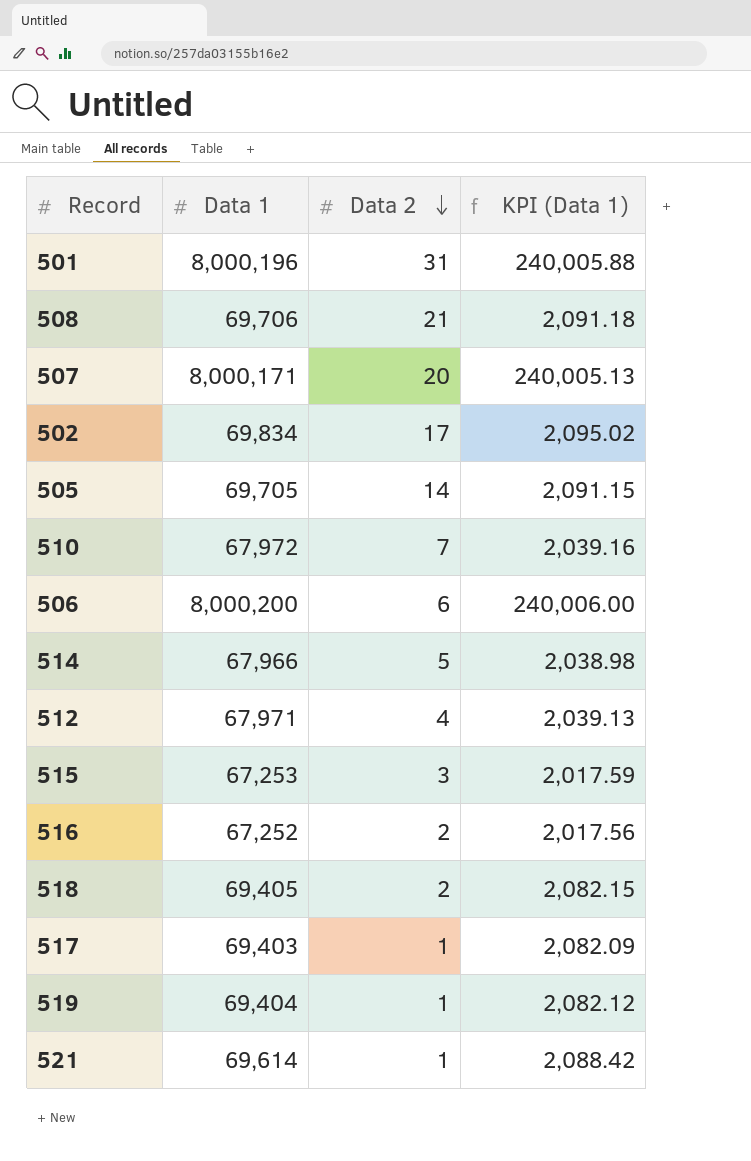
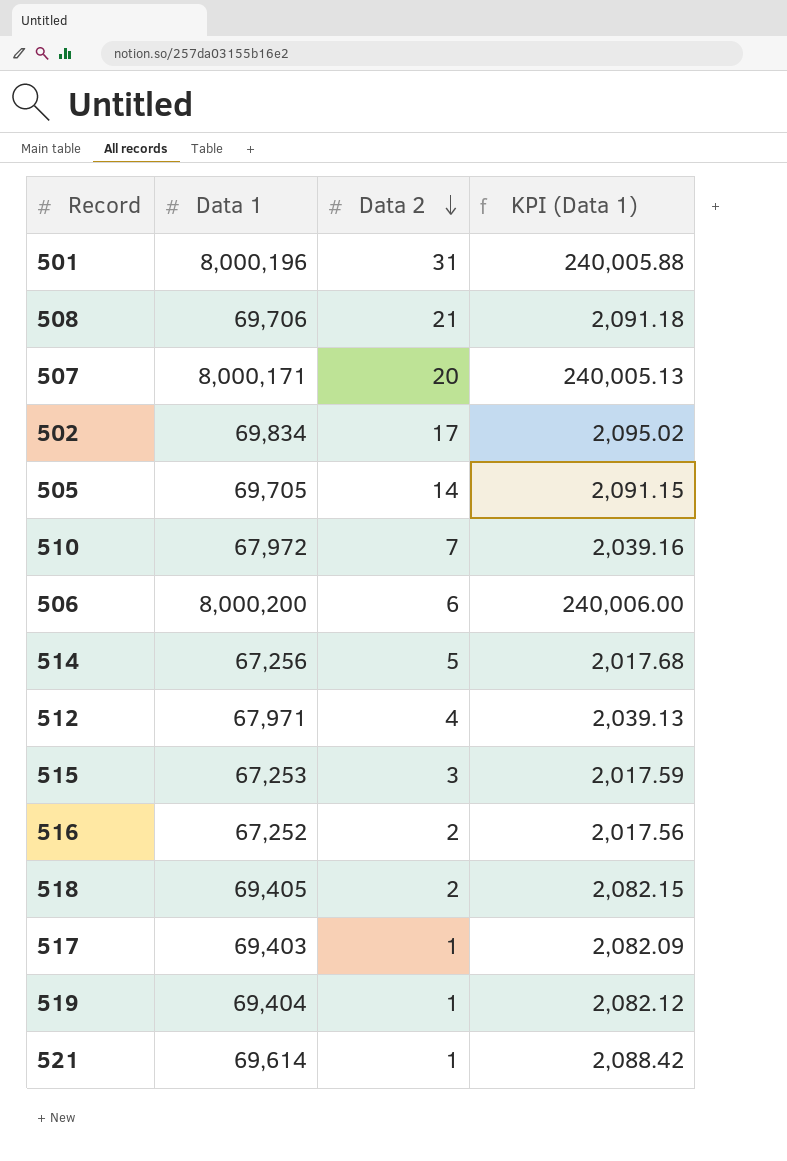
514 | Data 1: 67,966 -> 67,256
514 | KPI (Data 1): 2,038.98 -> 2,017.68

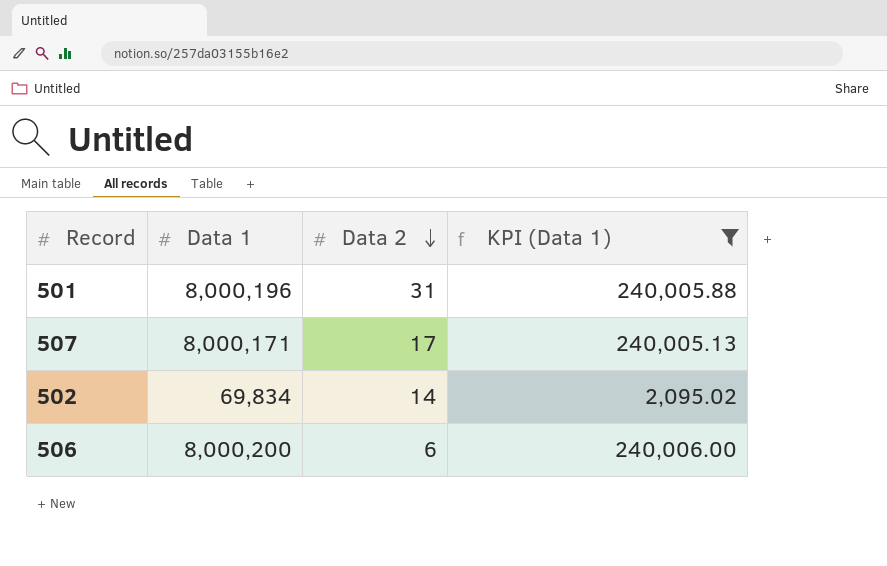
filter: none -> KPI (Data 1) >= 2,095.02
507 | Data 2: 20 -> 17
502 | Data 2: 17 -> 14

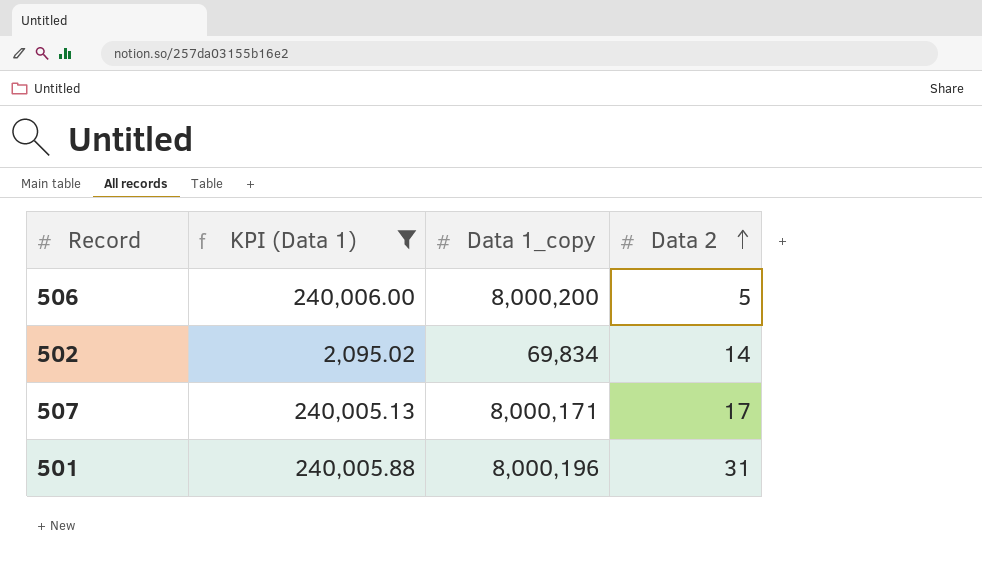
row order: Data 2 descending -> Data 2 ascending
column KPI (Data 1) | position: 4 -> 2
column name: Data 1 -> Data 1_copy
506 | Data 2: 6 -> 5

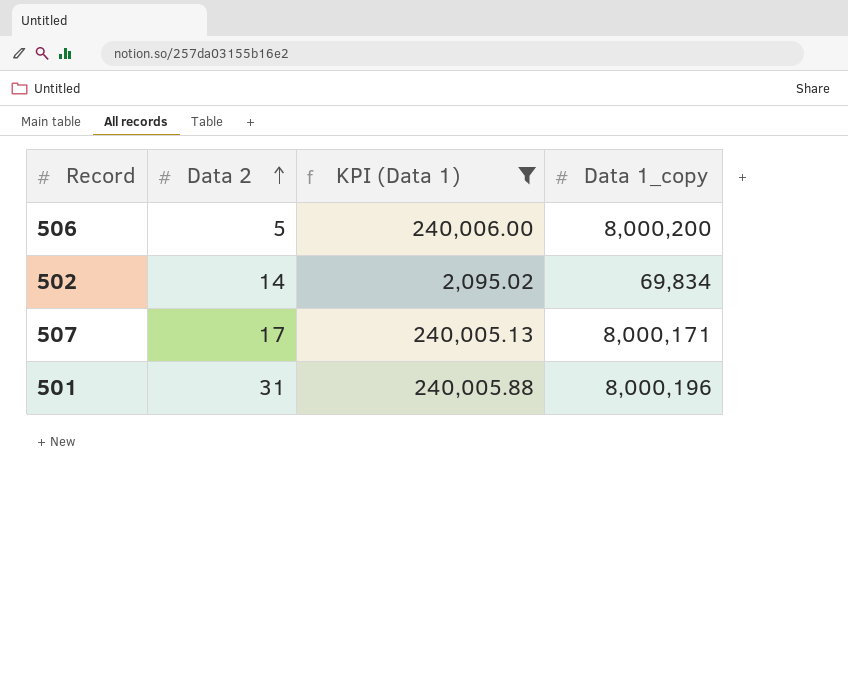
column Data 2 | position: 4 -> 2

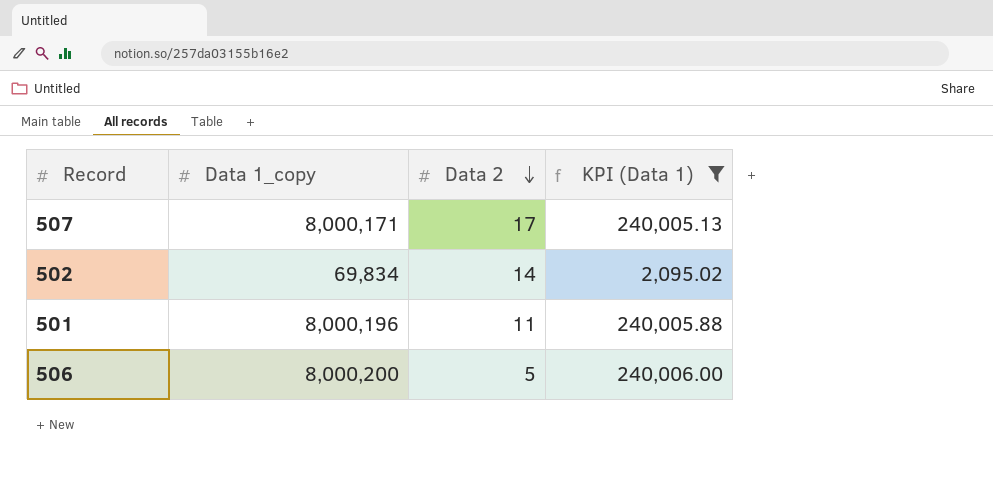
row order: Data 2 ascending -> Data 2 descending
column Data 1_copy | position: 4 -> 2
501 | Data 2: 31 -> 11

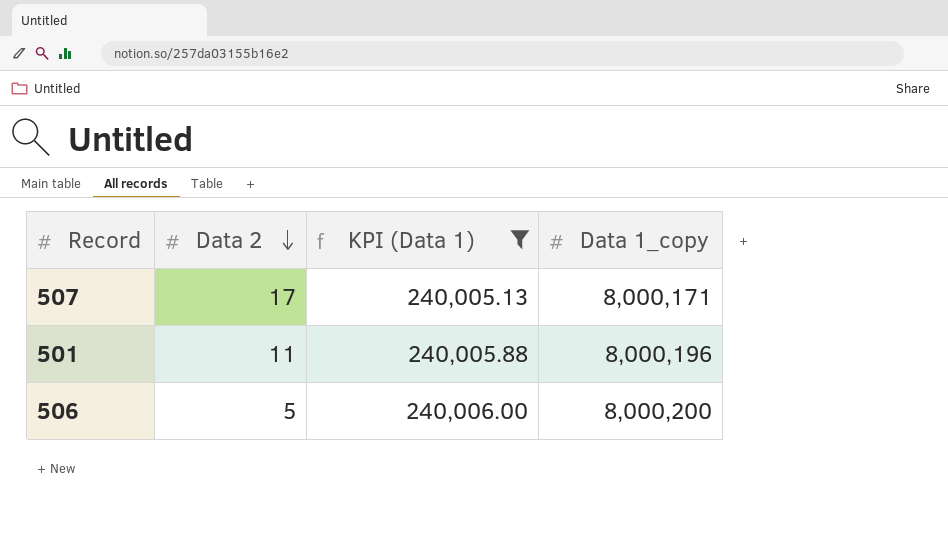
column Data 1_copy | position: 2 -> 4
row 502: 69,834 | 14 | 2,095.02 -> none

